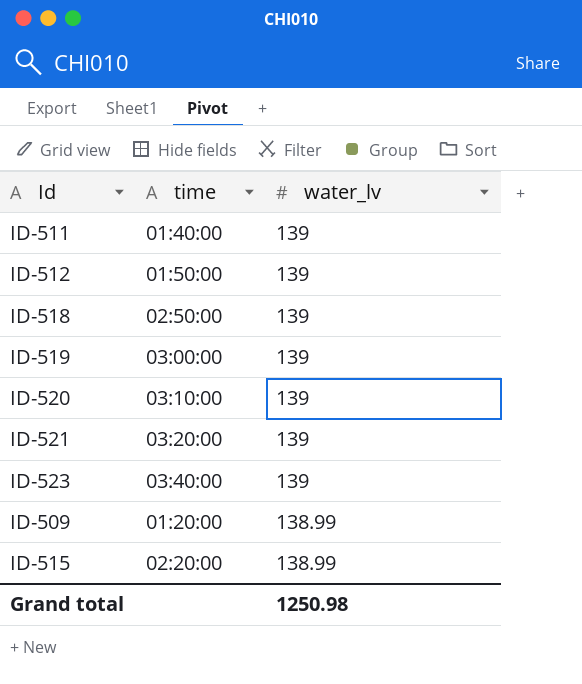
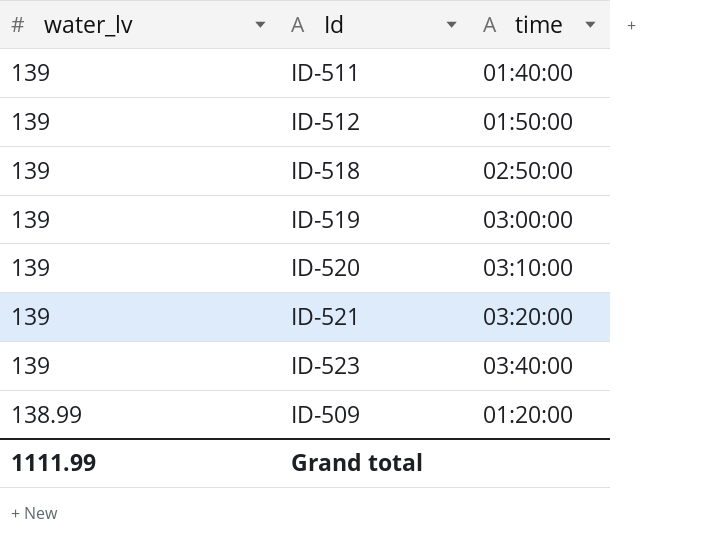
column water_lv | position: 3 -> 1
row ID-515: 02:20:00 | 138.99 -> none
Grand total | water_lv: 1250.98 -> 1111.99

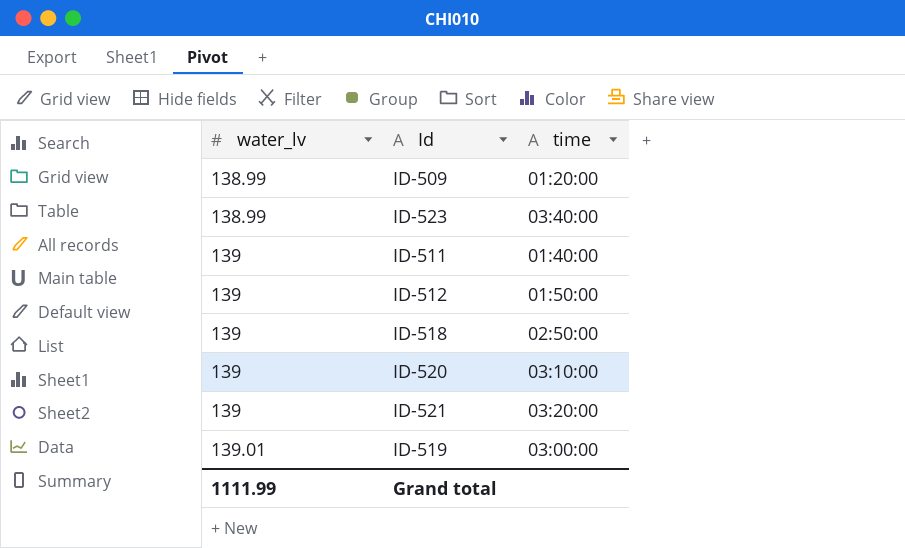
row order: water_lv descending -> water_lv ascending
ID-523 | water_lv: 139 -> 138.99
ID-519 | water_lv: 139 -> 139.01

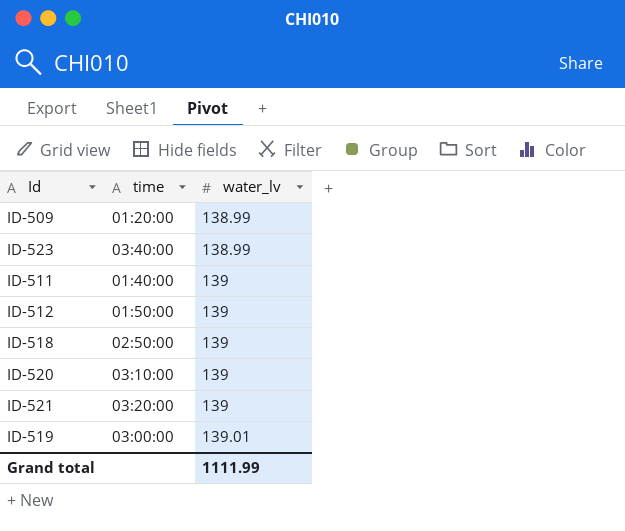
column water_lv | position: 1 -> 3

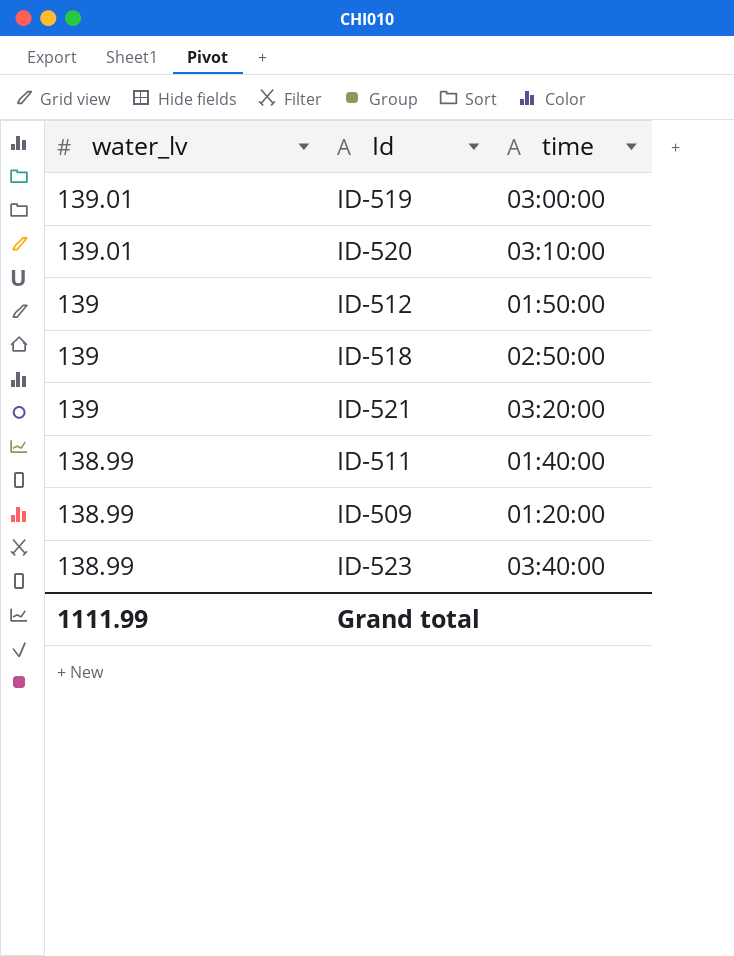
row order: water_lv ascending -> water_lv descending
column water_lv | position: 3 -> 1
ID-520 | water_lv: 139 -> 139.01
ID-511 | water_lv: 139 -> 138.99

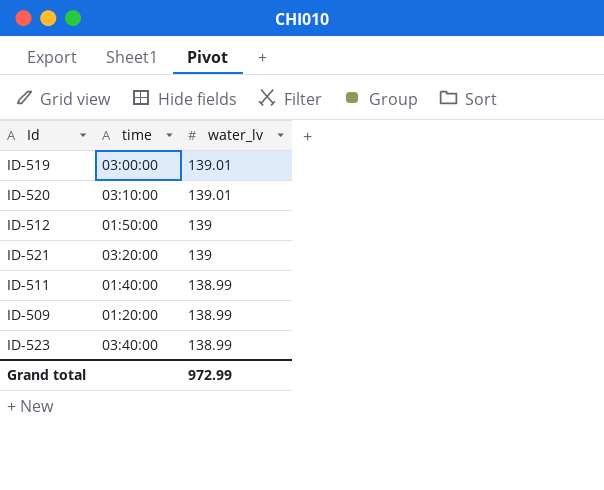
column water_lv | position: 1 -> 3
row ID-518: 139 | 02:50:00 -> none
Grand total | water_lv: 1111.99 -> 972.99

